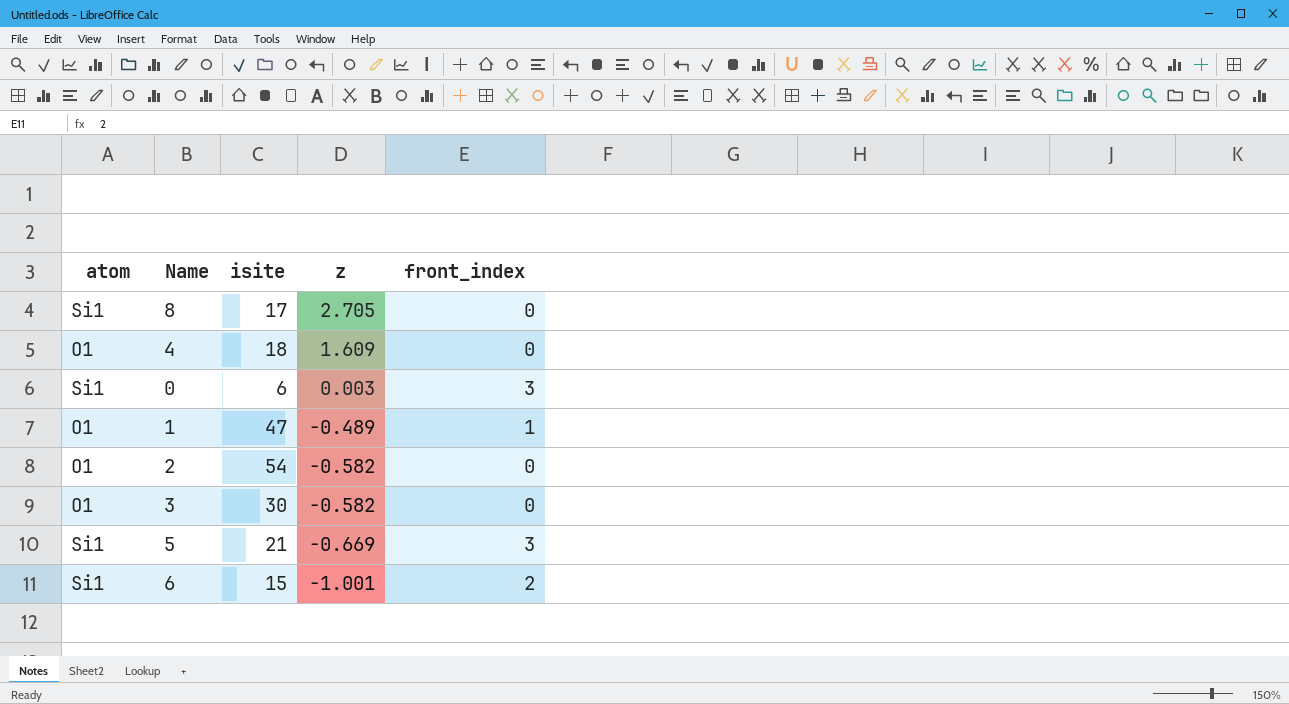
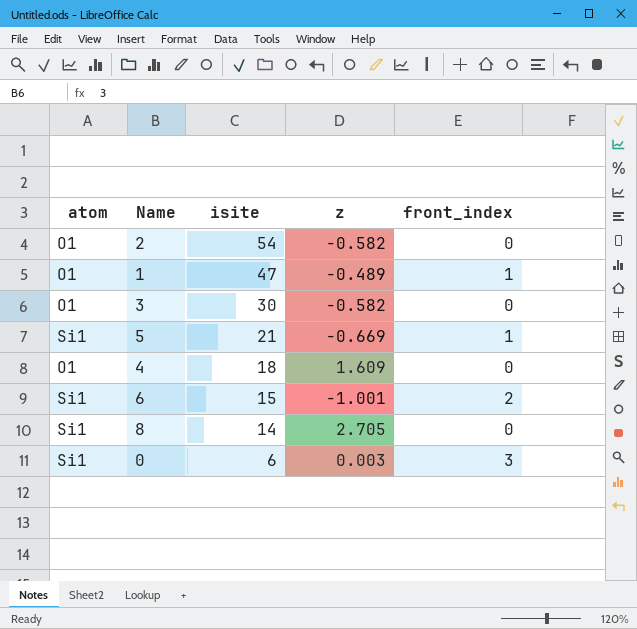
row order: z descending -> isite descending
5 | front_index: 3 -> 1
8 | isite: 17 -> 14

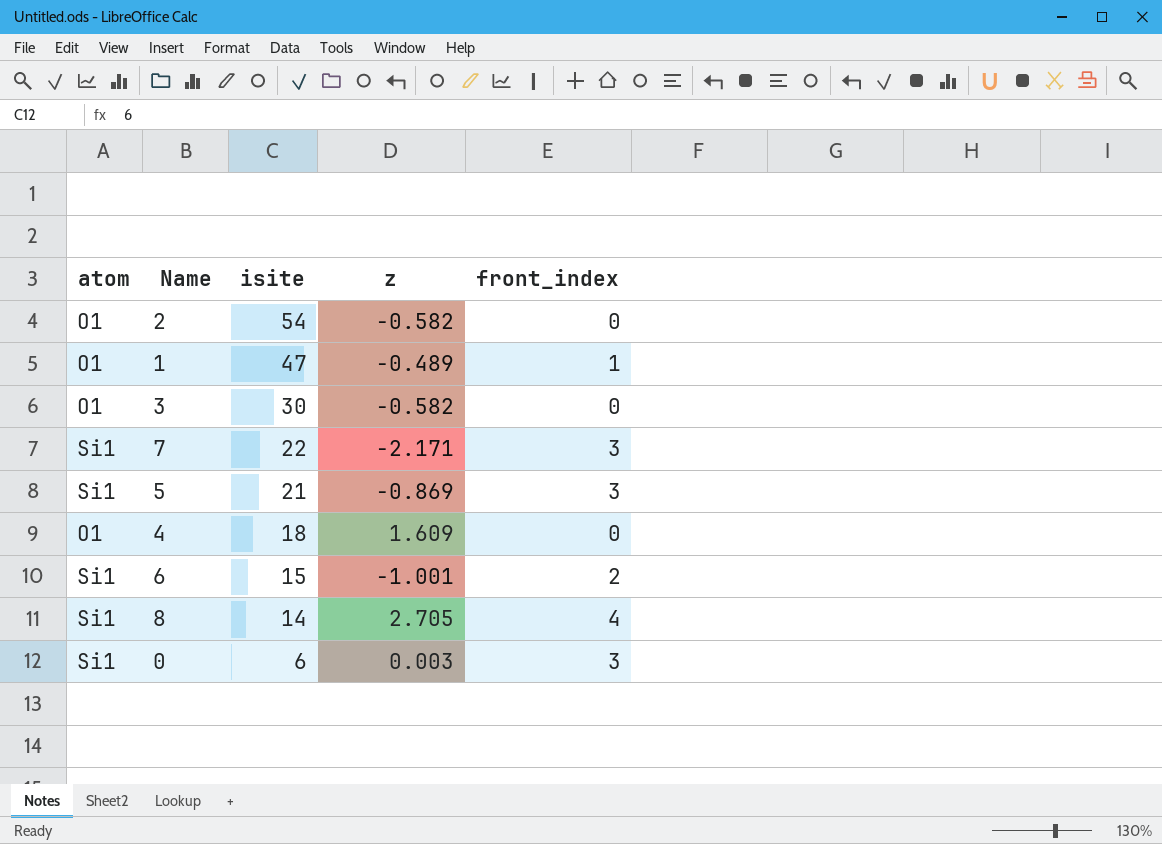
row 7: none -> Si1 | 22 | -2.171 | 3
5 | z: -0.669 -> -0.869
5 | front_index: 1 -> 3
8 | front_index: 0 -> 4

